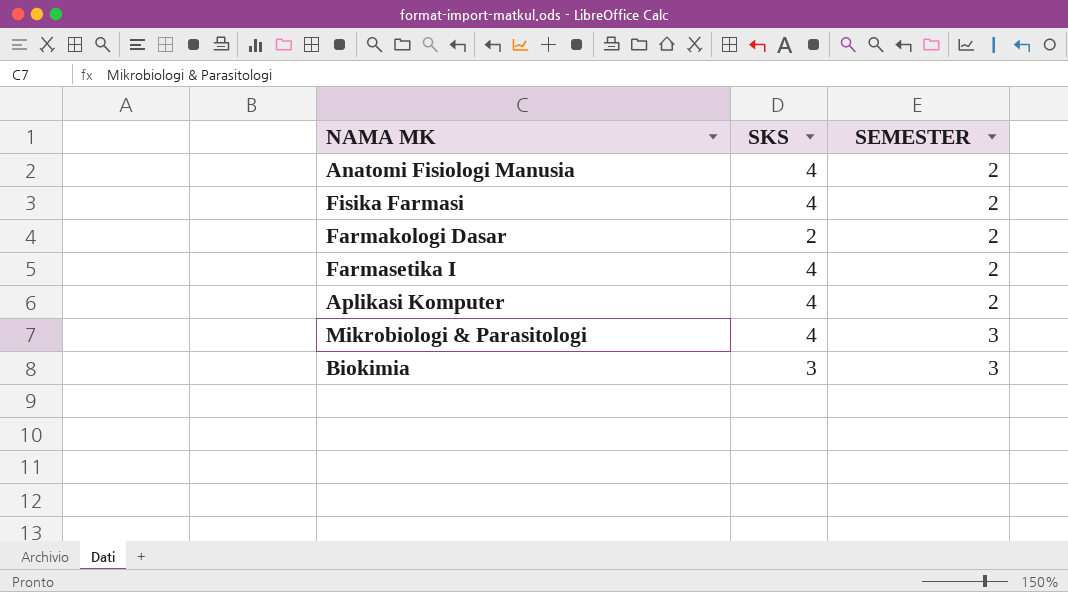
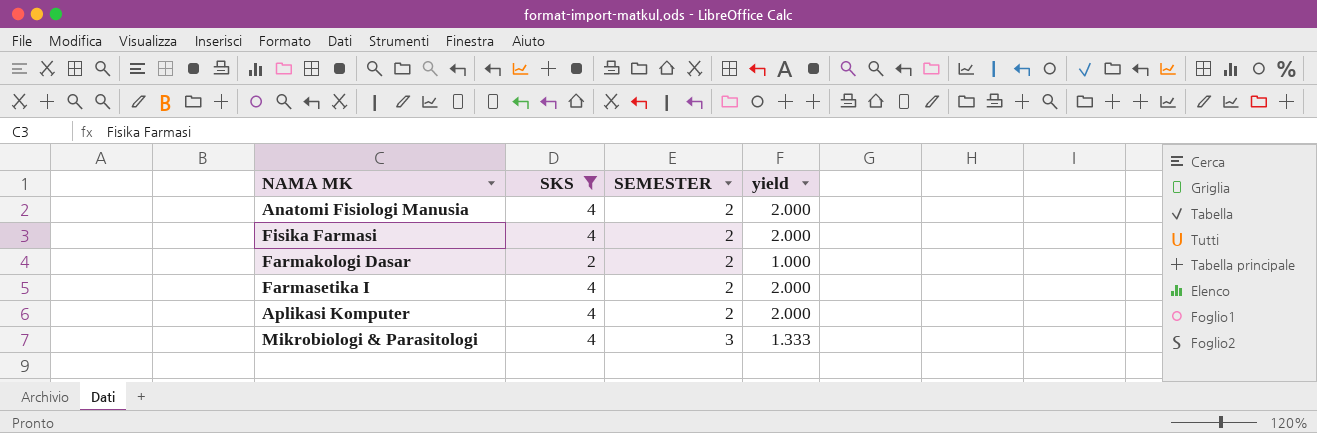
filter: none -> SKS != 3
column yield | formula: none -> [SKS] / [SEMESTER]

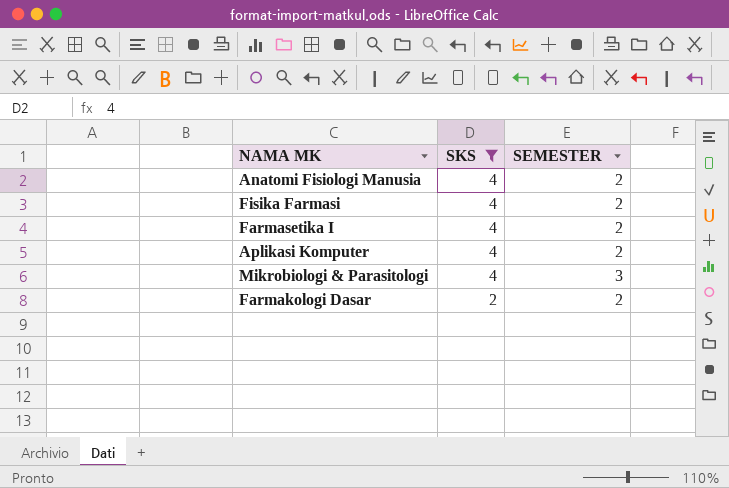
row order: SEMESTER ascending -> SKS descending
column yield | formula: [SKS] / [SEMESTER] -> none

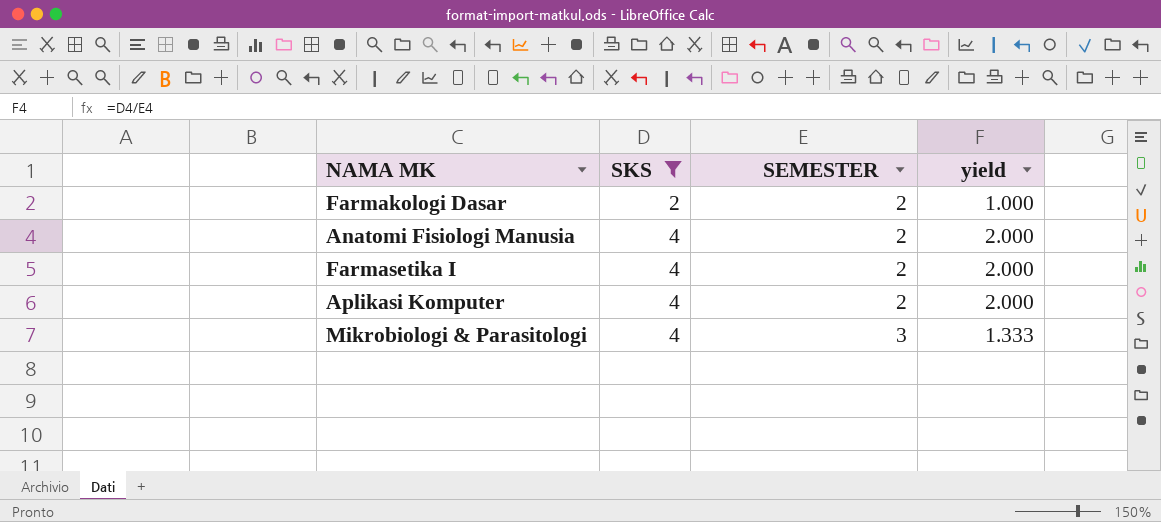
row order: SKS descending -> SKS ascending
column yield | formula: none -> [SKS] / [SEMESTER]
row Fisika Farmasi: 4 | 2 -> none

